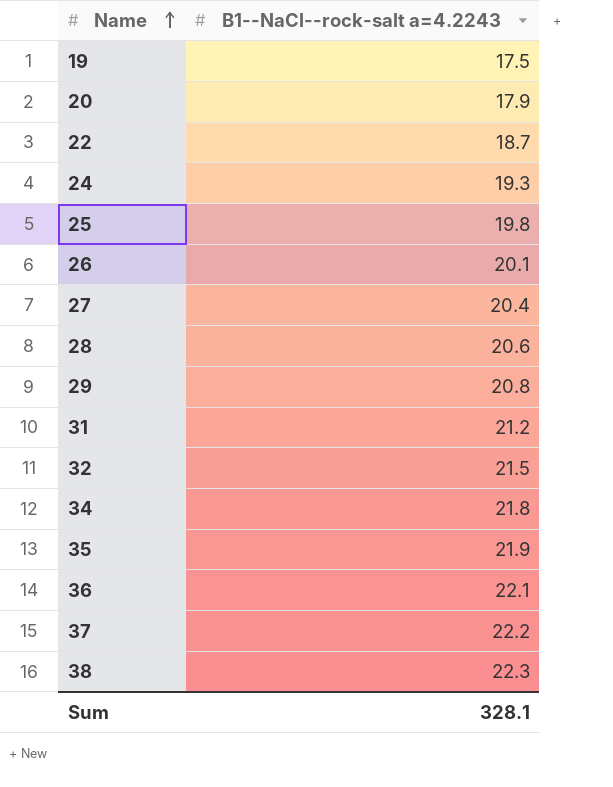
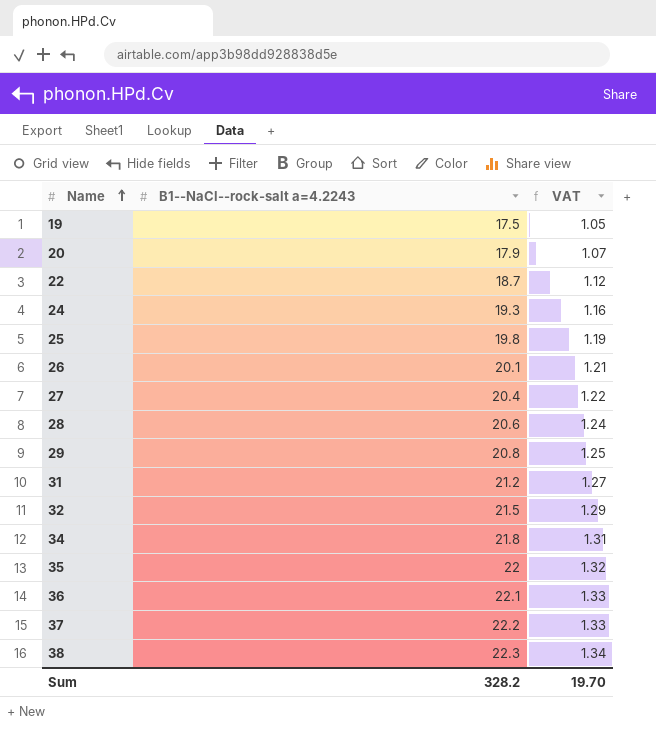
column VAT | formula: none -> [B1--NaCl--rock-salt a=4.2243] * 0.06
35 | B1--NaCl--rock-salt a=4.2243: 21.9 -> 22
Sum | B1--NaCl--rock-salt a=4.2243: 328.1 -> 328.2

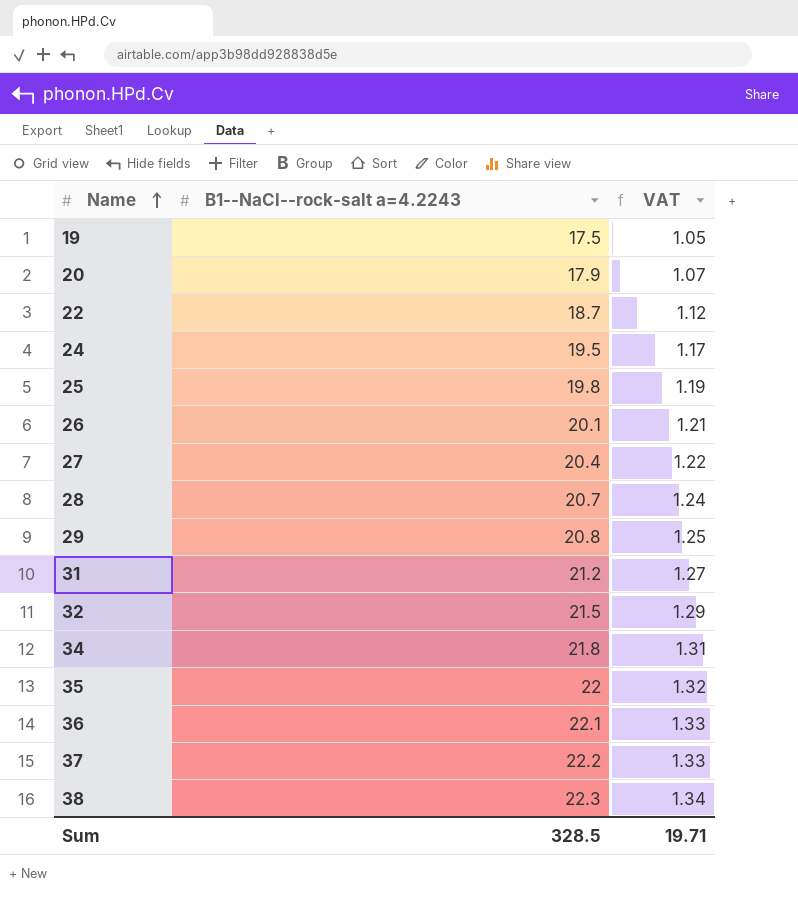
24 | B1--NaCl--rock-salt a=4.2243: 19.3 -> 19.5
24 | VAT: 1.16 -> 1.17
28 | B1--NaCl--rock-salt a=4.2243: 20.6 -> 20.7
Sum | B1--NaCl--rock-salt a=4.2243: 328.2 -> 328.5
Sum | VAT: 19.70 -> 19.71

